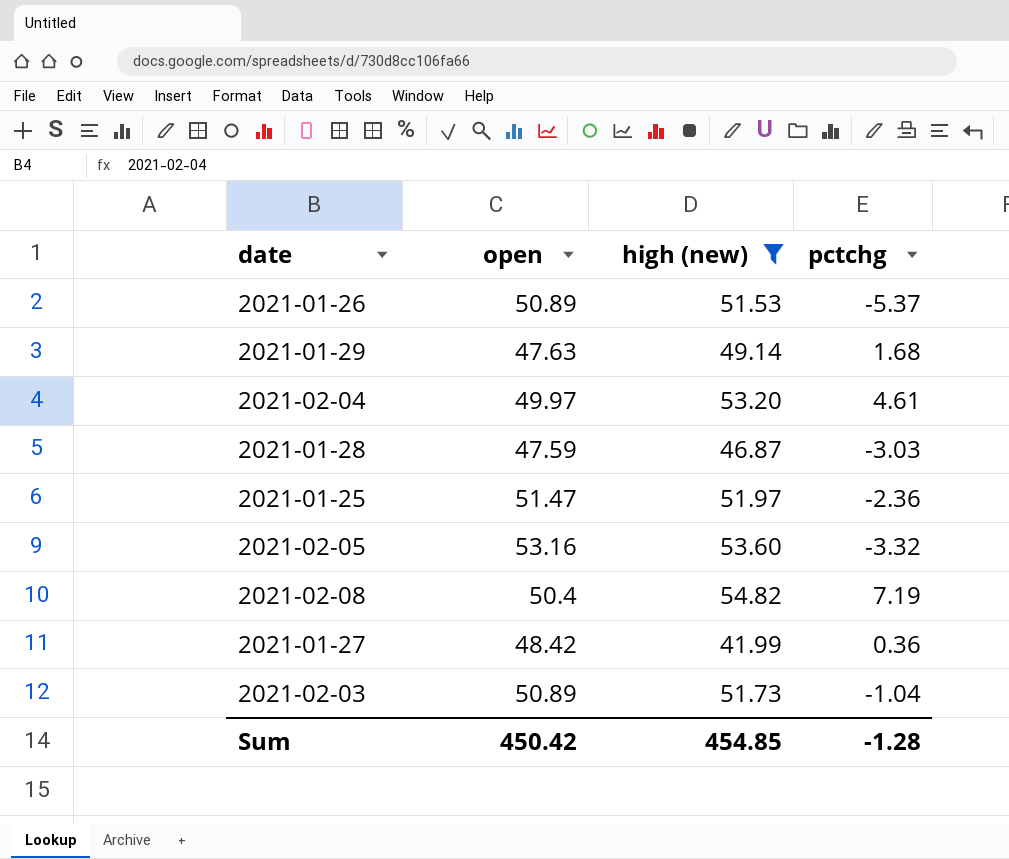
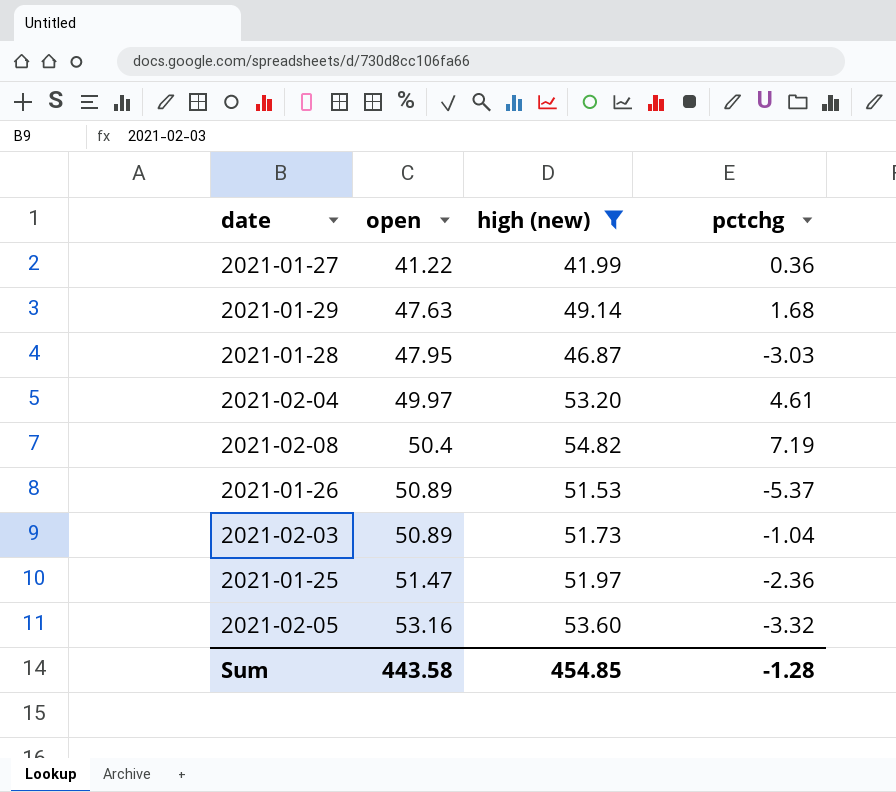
row order: none -> open ascending
2021-01-27 | open: 48.42 -> 41.22
2021-01-28 | open: 47.59 -> 47.95
Sum | open: 450.42 -> 443.58

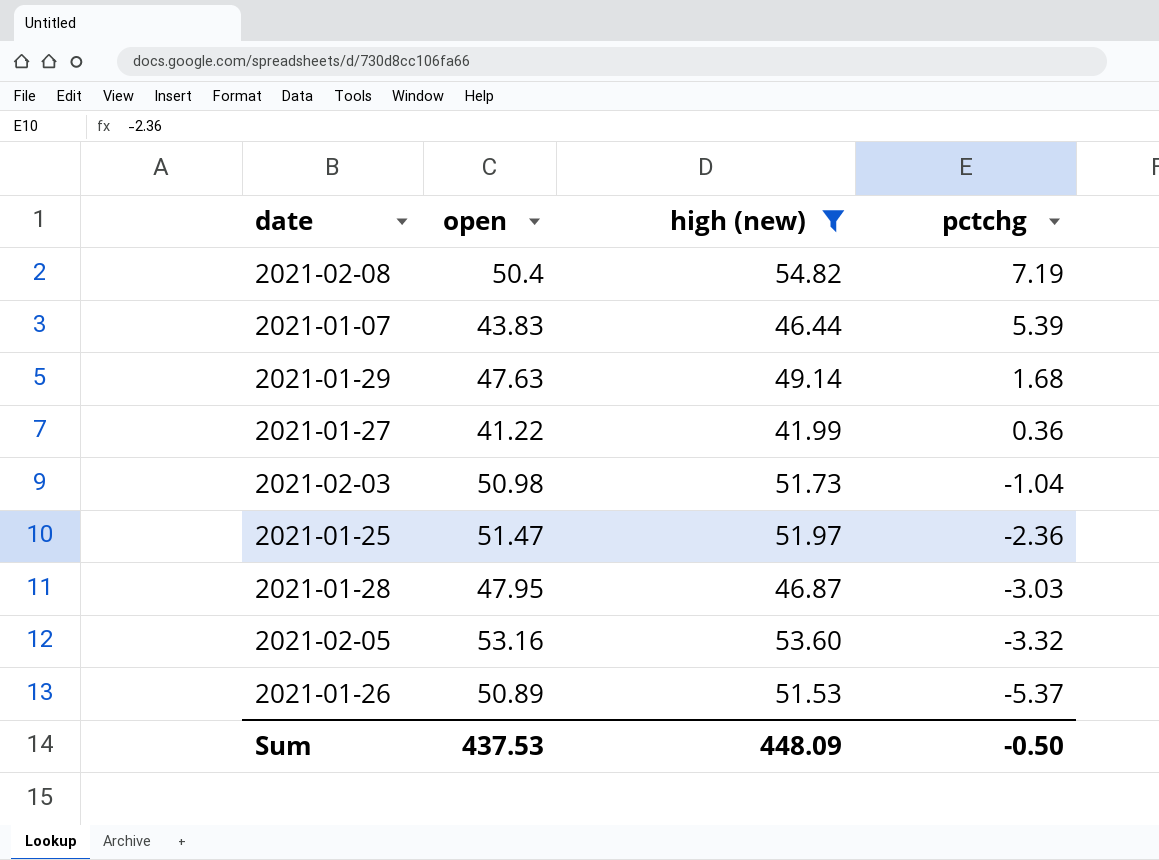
row order: open ascending -> pctchg descending
row 2021-02-04: 49.97 | 53.20 | 4.61 -> none
row 2021-01-07: none -> 43.83 | 46.44 | 5.39
2021-02-03 | open: 50.89 -> 50.98
Sum | open: 443.58 -> 437.53
Sum | high (new): 454.85 -> 448.09
Sum | pctchg: -1.28 -> -0.50

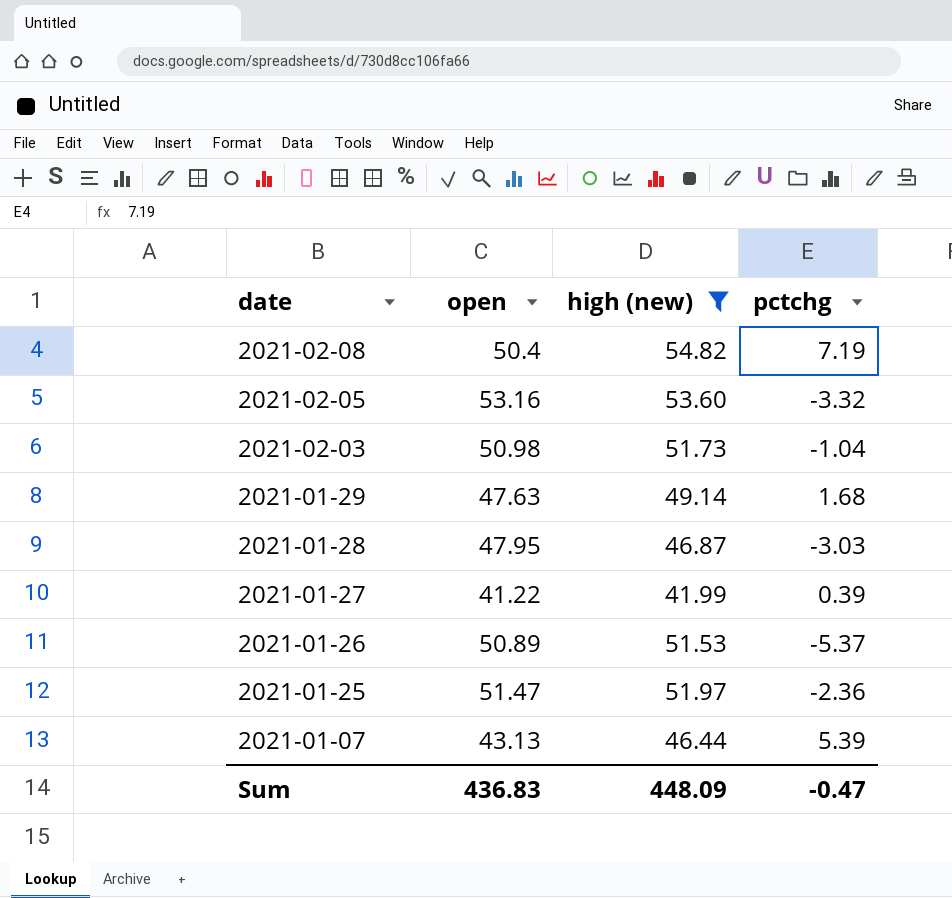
row order: pctchg descending -> date descending
2021-01-27 | pctchg: 0.36 -> 0.39
2021-01-07 | open: 43.83 -> 43.13
Sum | open: 437.53 -> 436.83
Sum | pctchg: -0.50 -> -0.47

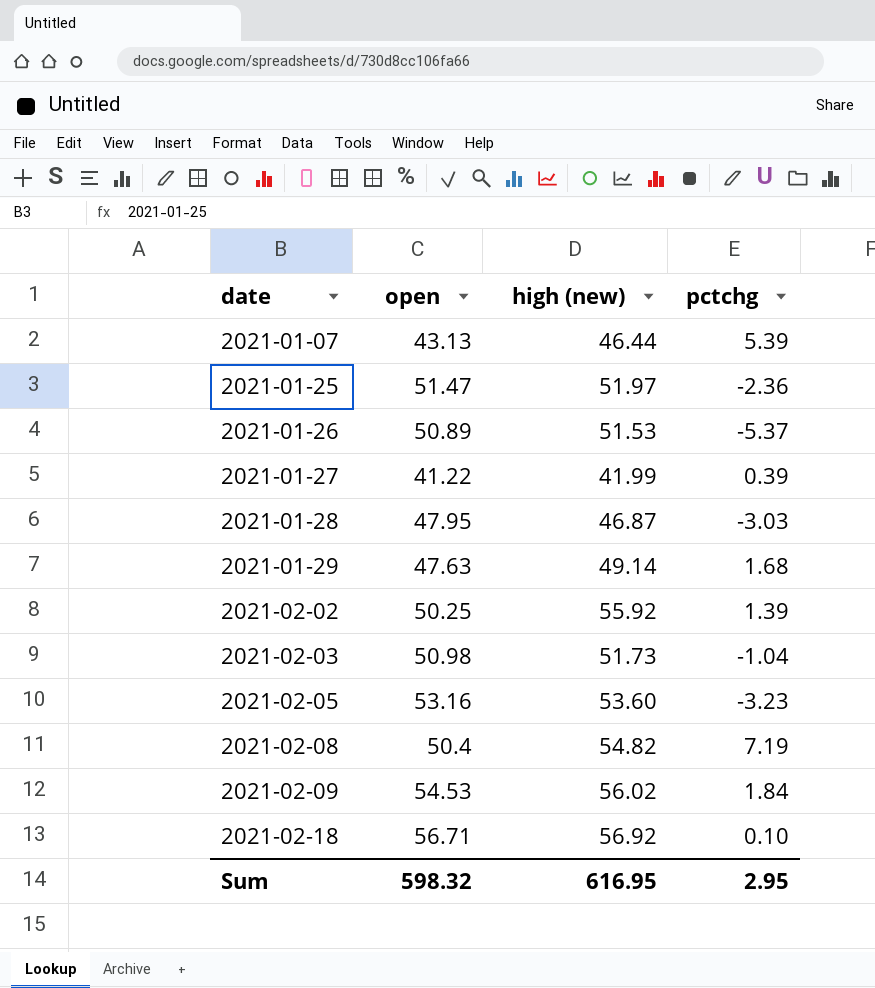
filter: high (new) <= 54.82 -> none
row order: date descending -> date ascending
2021-02-05 | pctchg: -3.32 -> -3.23
Sum | open: 436.83 -> 598.32
Sum | high (new): 448.09 -> 616.95
Sum | pctchg: -0.47 -> 2.95

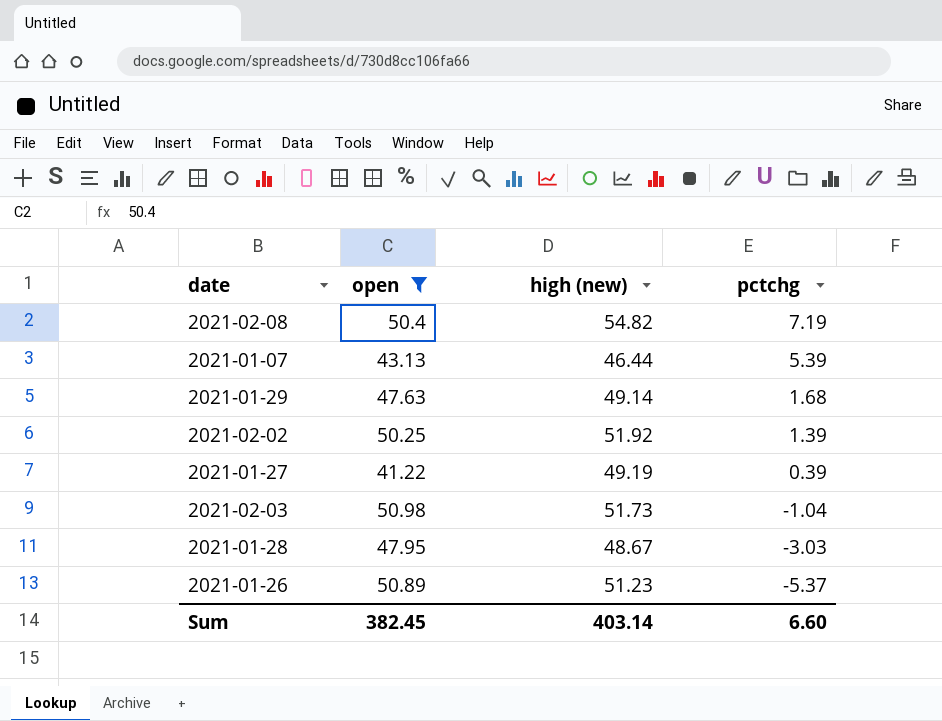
filter: none -> open <= 50.98
row order: date ascending -> pctchg descending
2021-02-02 | high (new): 55.92 -> 51.92
2021-01-27 | high (new): 41.99 -> 49.19
2021-01-28 | high (new): 46.87 -> 48.67
2021-01-26 | high (new): 51.53 -> 51.23
Sum | open: 598.32 -> 382.45
Sum | high (new): 616.95 -> 403.14
Sum | pctchg: 2.95 -> 6.60

